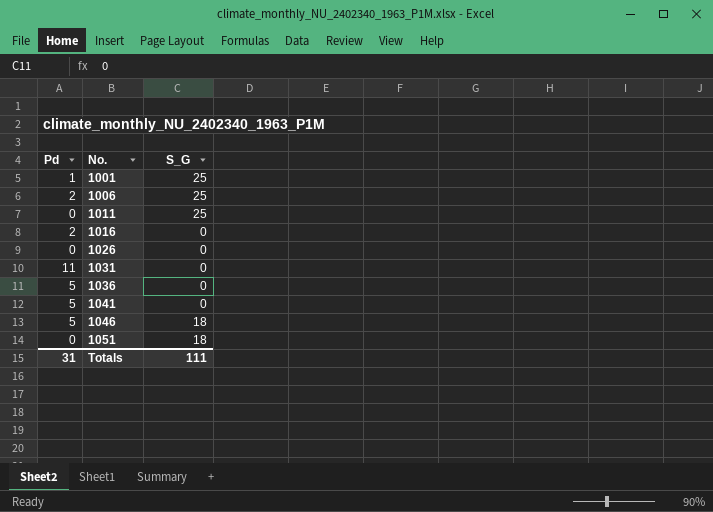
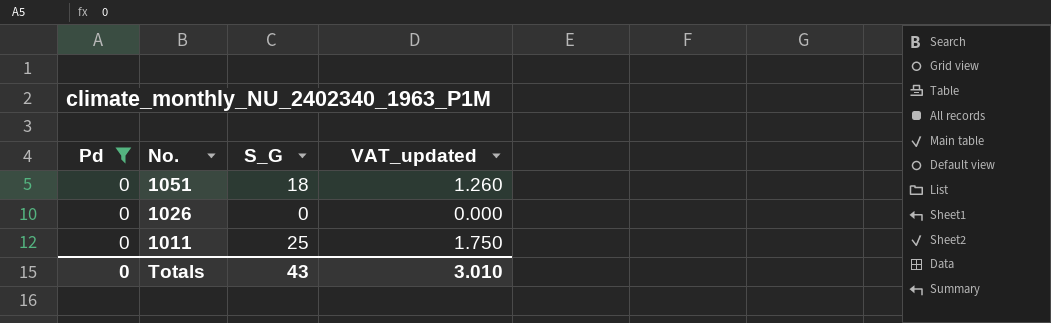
filter: none -> Pd = 0
row order: No. ascending -> No. descending
column VAT_updated | formula: none -> [S_G] * 0.07
Totals | Pd: 31 -> 0
Totals | S_G: 111 -> 43

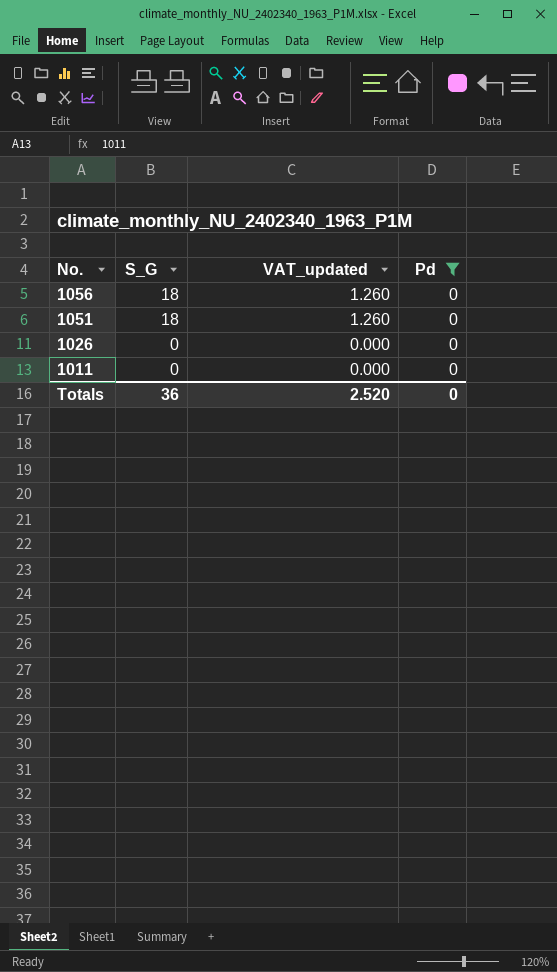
column Pd | position: 1 -> 4
row 1056: none -> 18 | 1.260 | 0
1011 | S_G: 25 -> 0
1011 | VAT_updated: 1.750 -> 0.000
Totals | S_G: 43 -> 36
Totals | VAT_updated: 3.010 -> 2.520

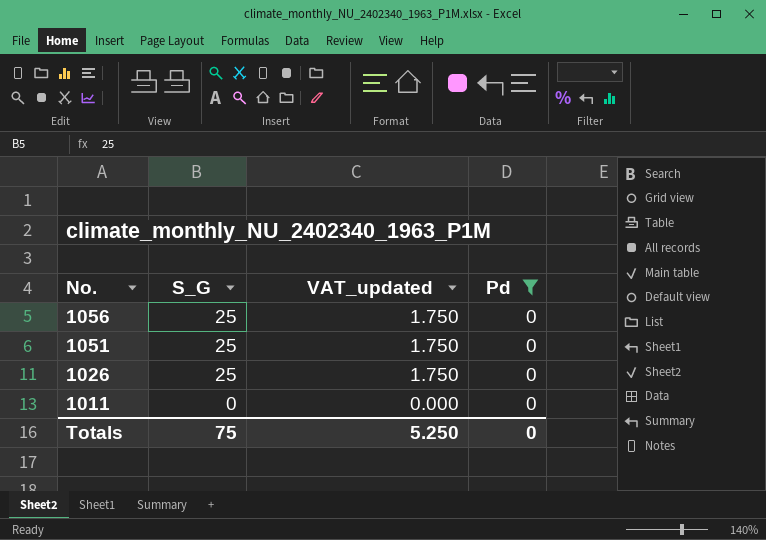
1056 | S_G: 18 -> 25
1056 | VAT_updated: 1.260 -> 1.750
1051 | S_G: 18 -> 25
1051 | VAT_updated: 1.260 -> 1.750
1026 | S_G: 0 -> 25
1026 | VAT_updated: 0.000 -> 1.750
Totals | S_G: 36 -> 75
Totals | VAT_updated: 2.520 -> 5.250

